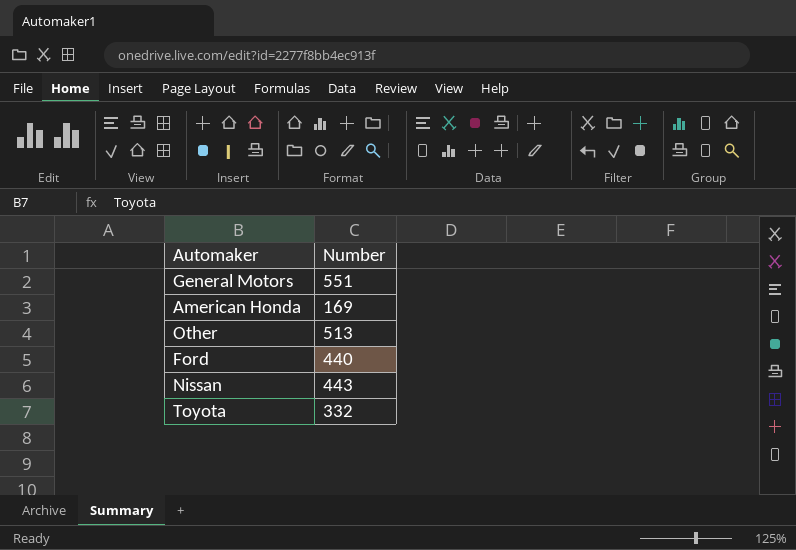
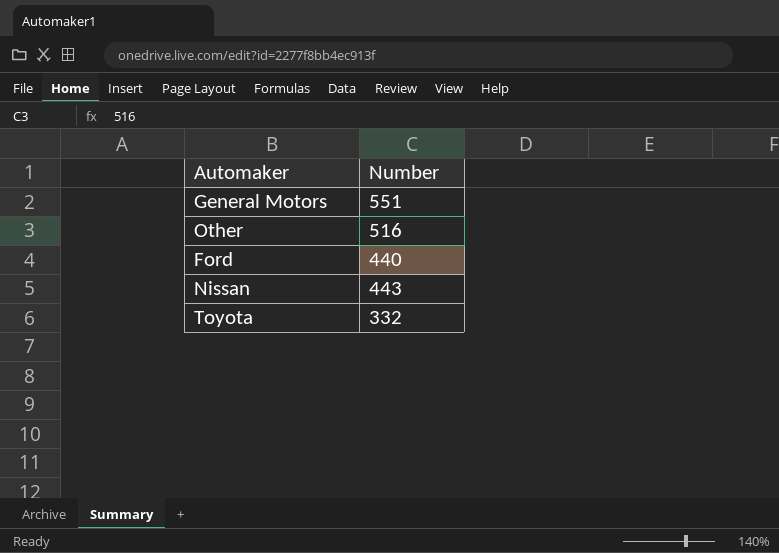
row American Honda: 169 -> none
Other | Number: 513 -> 516

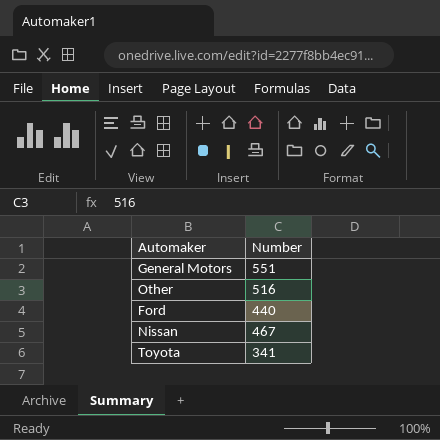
Nissan | Number: 443 -> 467
Toyota | Number: 332 -> 341

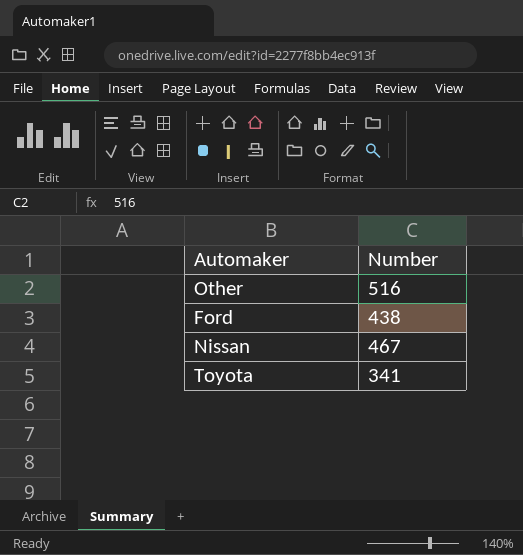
row General Motors: 551 -> none
Ford | Number: 440 -> 438

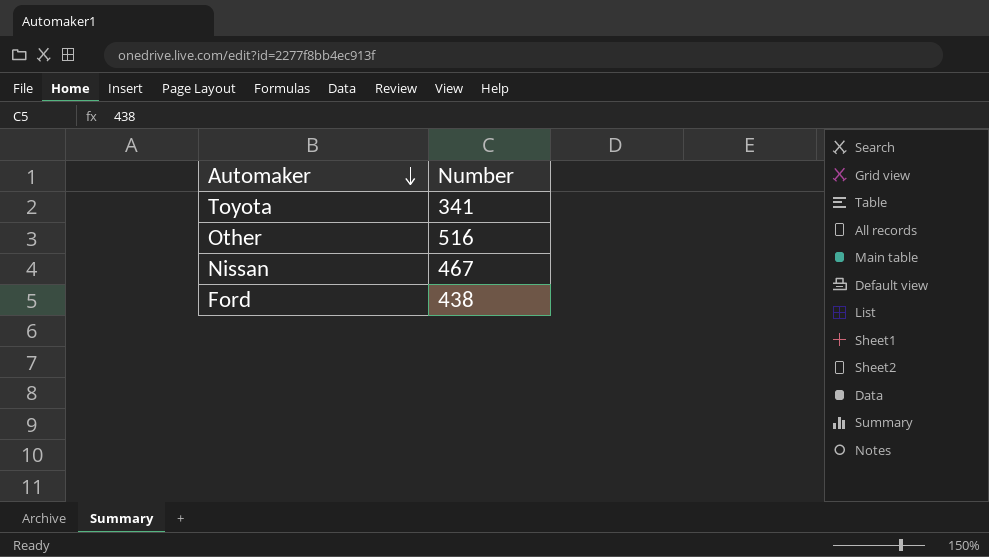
row order: none -> Automaker descending

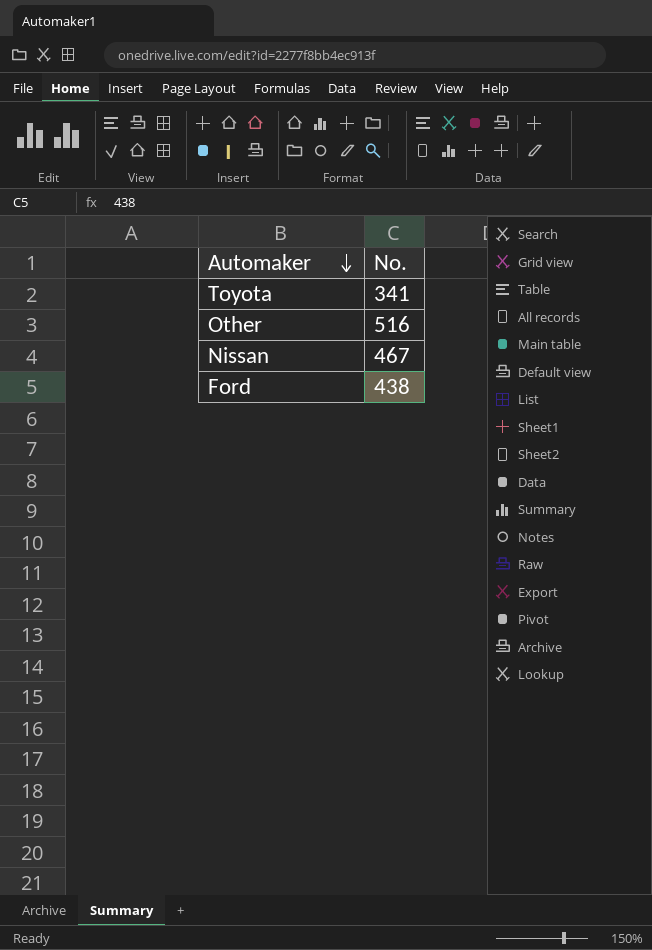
column name: Number -> No.

